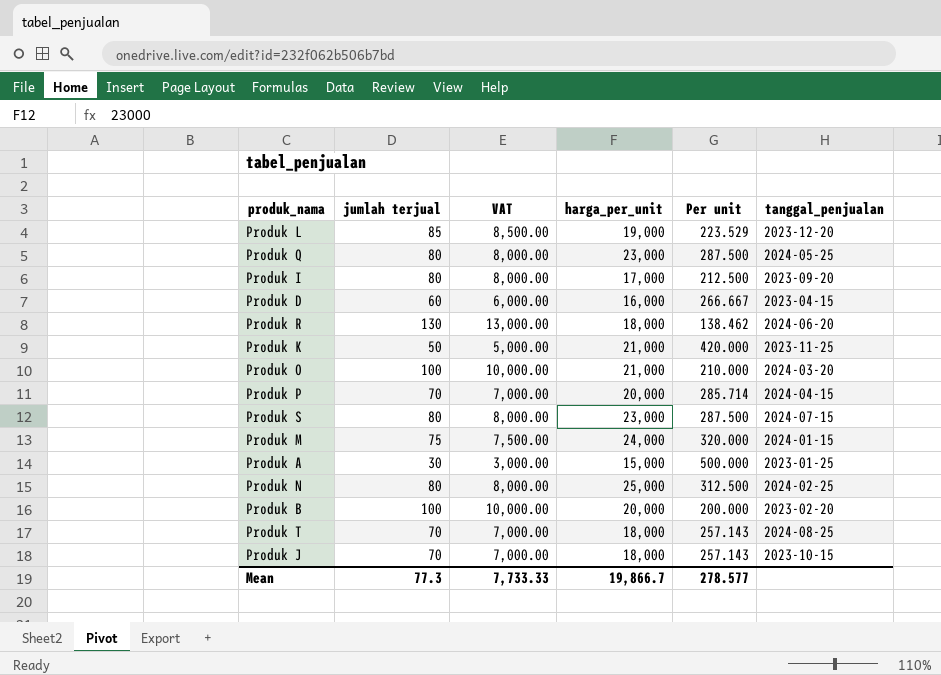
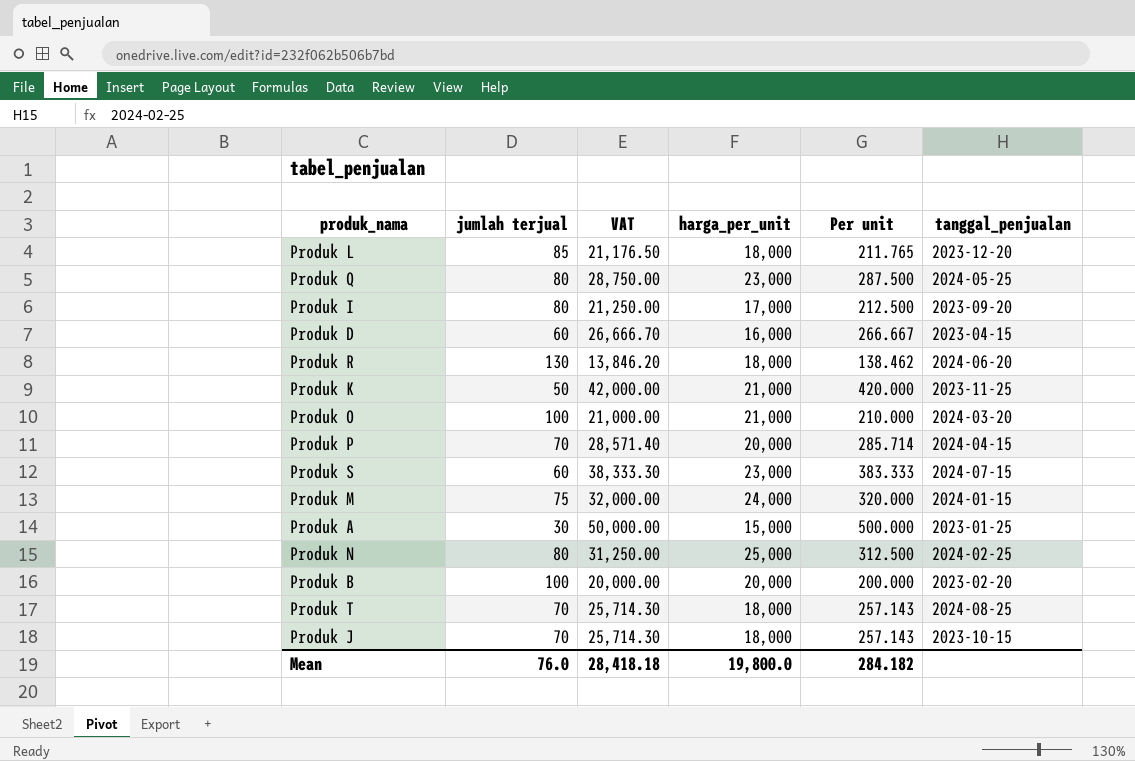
column VAT | formula: [jumlah terjual] * 100 -> [Per unit] * 100
Produk L | harga_per_unit: 19,000 -> 18,000
Produk L | Per unit: 223.529 -> 211.765
Produk S | jumlah terjual: 80 -> 60
Produk S | Per unit: 287.500 -> 383.333
Mean | jumlah terjual: 77.3 -> 76.0
Mean | VAT: 7,733.33 -> 28,418.18
Mean | harga_per_unit: 19,866.7 -> 19,800.0
Mean | Per unit: 278.577 -> 284.182

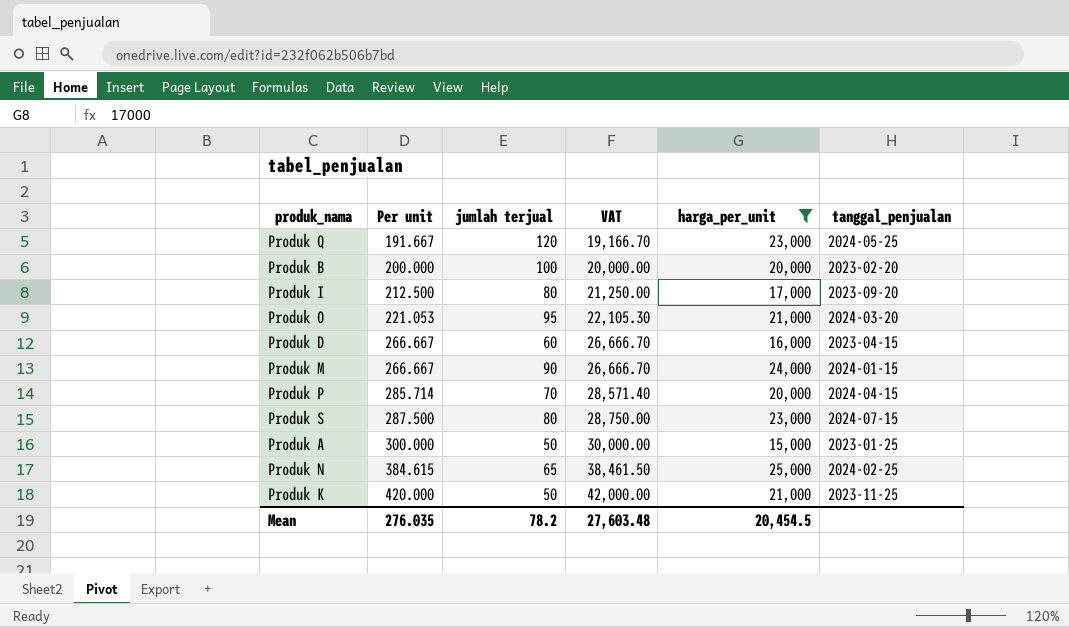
filter: none -> harga_per_unit != 18,000
row order: none -> Per unit ascending
column Per unit | position: 5 -> 2
Produk Q | Per unit: 287.500 -> 191.667
Produk Q | jumlah terjual: 80 -> 120
Produk Q | VAT: 28,750.00 -> 19,166.70
Produk O | Per unit: 210.000 -> 221.053
Produk O | jumlah terjual: 100 -> 95
Produk O | VAT: 21,000.00 -> 22,105.30
Produk M | Per unit: 320.000 -> 266.667
Produk M | jumlah terjual: 75 -> 90
Produk M | VAT: 32,000.00 -> 26,666.70
Produk S | Per unit: 383.333 -> 287.500
Produk S | jumlah terjual: 60 -> 80
Produk S | VAT: 38,333.30 -> 28,750.00
Produk A | Per unit: 500.000 -> 300.000
Produk A | jumlah terjual: 30 -> 50
Produk A | VAT: 50,000.00 -> 30,000.00
Produk N | Per unit: 312.500 -> 384.615
Produk N | jumlah terjual: 80 -> 65
Produk N | VAT: 31,250.00 -> 38,461.50
Mean | Per unit: 284.182 -> 276.035
Mean | jumlah terjual: 76.0 -> 78.2
Mean | VAT: 28,418.18 -> 27,603.48
Mean | harga_per_unit: 19,800.0 -> 20,454.5

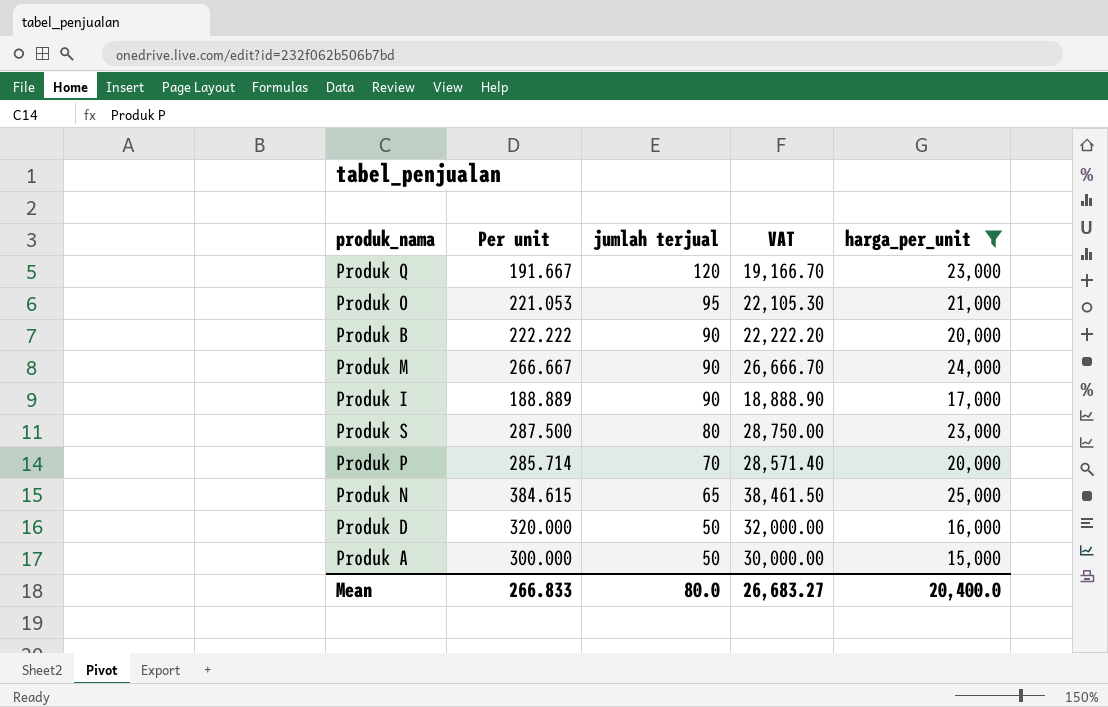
row order: Per unit ascending -> jumlah terjual descending
column tanggal_penjualan | position: 6 -> none
row Produk K: 420.000 | 50 | 42,000.00 | 21,000 | 2023-11-25 -> none
Produk B | Per unit: 200.000 -> 222.222
Produk B | jumlah terjual: 100 -> 90
Produk B | VAT: 20,000.00 -> 22,222.20
Produk I | Per unit: 212.500 -> 188.889
Produk I | jumlah terjual: 80 -> 90
Produk I | VAT: 21,250.00 -> 18,888.90
Produk D | Per unit: 266.667 -> 320.000
Produk D | jumlah terjual: 60 -> 50
Produk D | VAT: 26,666.70 -> 32,000.00
Mean | Per unit: 276.035 -> 266.833
Mean | jumlah terjual: 78.2 -> 80.0
Mean | VAT: 27,603.48 -> 26,683.27
Mean | harga_per_unit: 20,454.5 -> 20,400.0

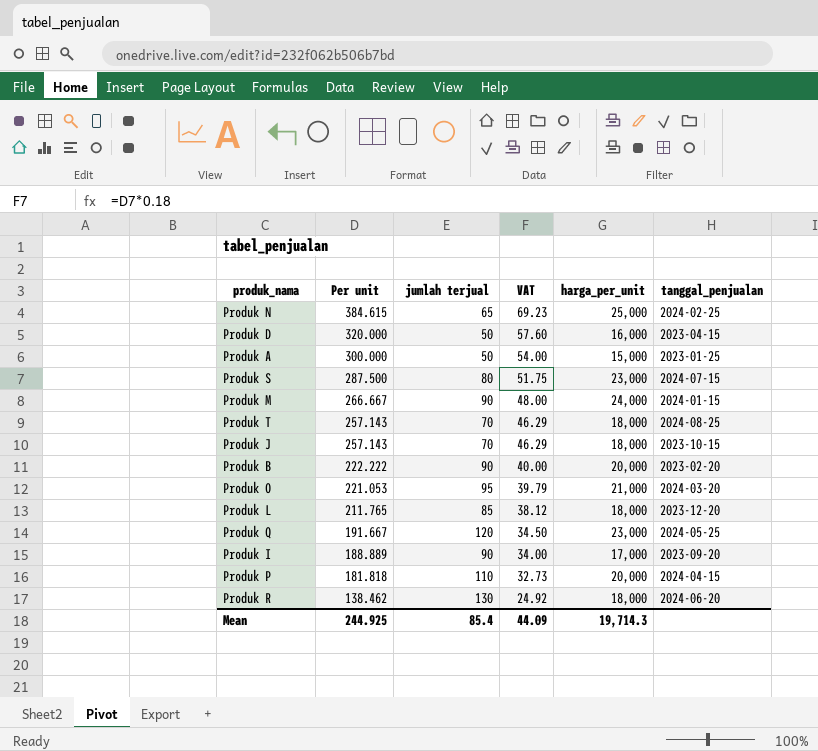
filter: harga_per_unit != 18,000 -> none
row order: jumlah terjual descending -> Per unit descending
column VAT | formula: [Per unit] * 100 -> [Per unit] * 0.18
column tanggal_penjualan | position: none -> 6
Produk P | Per unit: 285.714 -> 181.818
Produk P | jumlah terjual: 70 -> 110
Mean | Per unit: 266.833 -> 244.925
Mean | jumlah terjual: 80.0 -> 85.4
Mean | VAT: 26,683.27 -> 44.09
Mean | harga_per_unit: 20,400.0 -> 19,714.3

